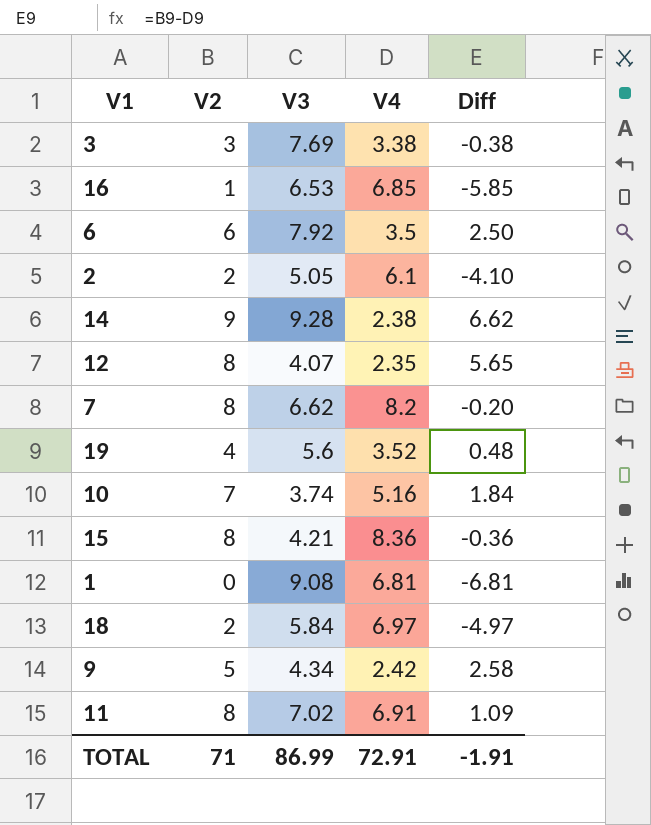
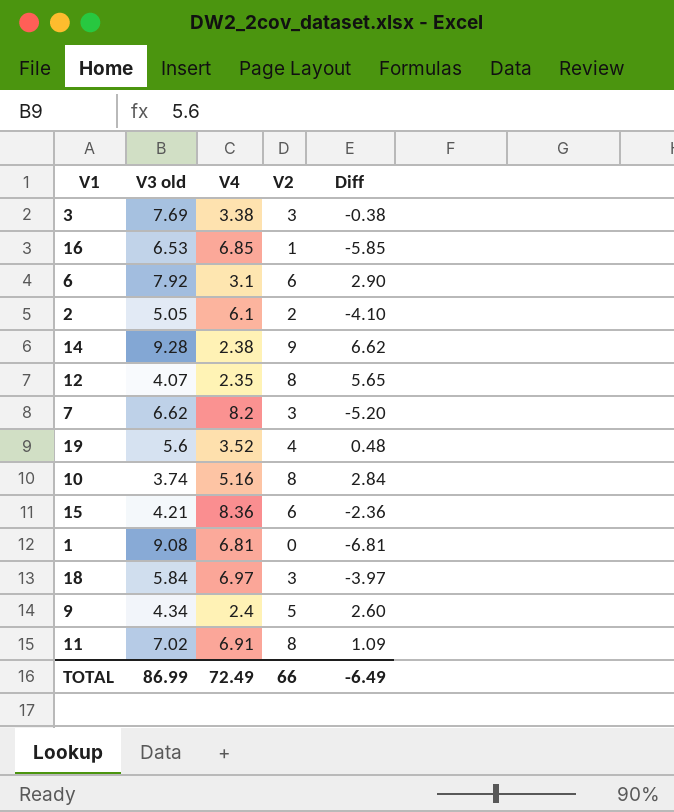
column name: V3 -> V3 old
column V2 | position: 2 -> 4
6 | V4: 3.5 -> 3.1
6 | Diff: 2.50 -> 2.90
7 | V2: 8 -> 3
7 | Diff: -0.20 -> -5.20
10 | V2: 7 -> 8
10 | Diff: 1.84 -> 2.84
15 | V2: 8 -> 6
15 | Diff: -0.36 -> -2.36
18 | V2: 2 -> 3
18 | Diff: -4.97 -> -3.97
9 | V4: 2.42 -> 2.4
9 | Diff: 2.58 -> 2.60
TOTAL | V4: 72.91 -> 72.49
TOTAL | V2: 71 -> 66
TOTAL | Diff: -1.91 -> -6.49

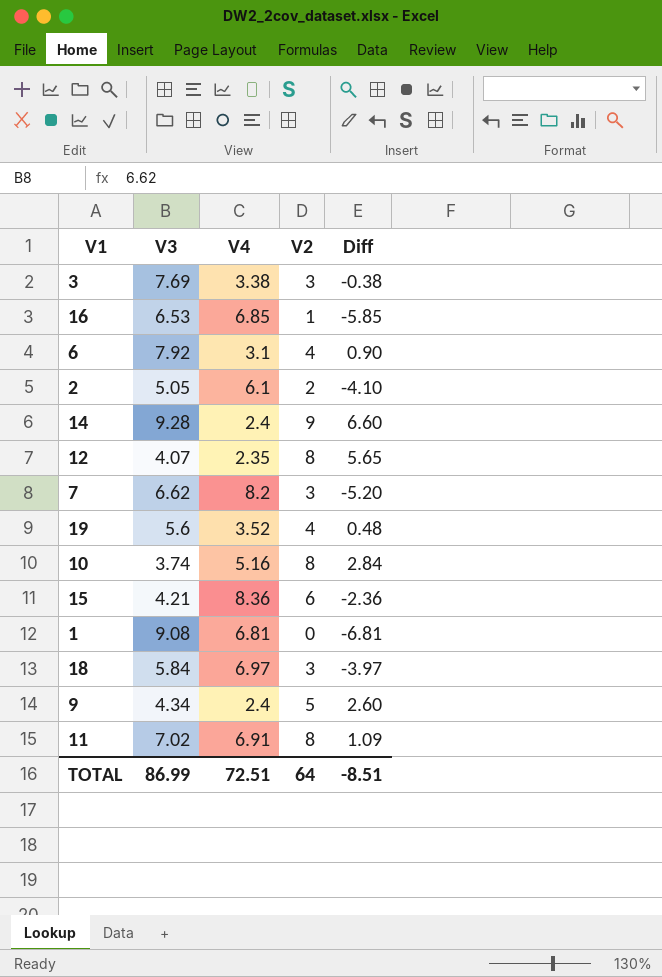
column name: V3 old -> V3
6 | V2: 6 -> 4
6 | Diff: 2.90 -> 0.90
14 | V4: 2.38 -> 2.4
14 | Diff: 6.62 -> 6.60
TOTAL | V4: 72.49 -> 72.51
TOTAL | V2: 66 -> 64
TOTAL | Diff: -6.49 -> -8.51

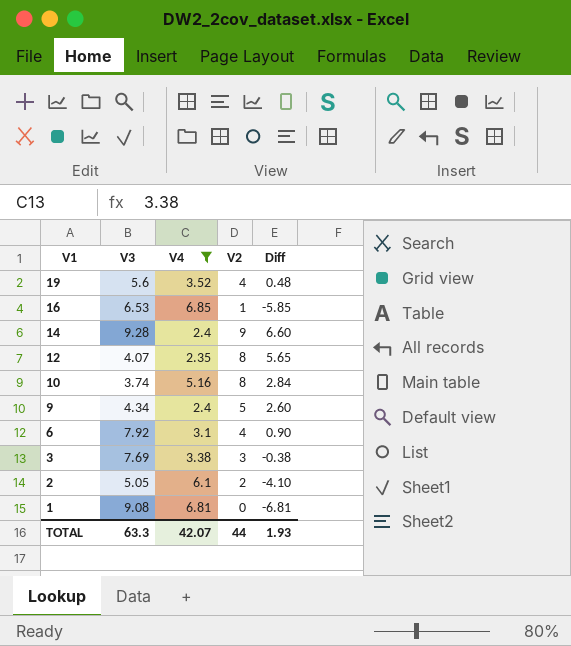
filter: none -> V4 <= 6.85
row order: none -> V1 descending
TOTAL | V3: 86.99 -> 63.3
TOTAL | V4: 72.51 -> 42.07
TOTAL | V2: 64 -> 44
TOTAL | Diff: -8.51 -> 1.93

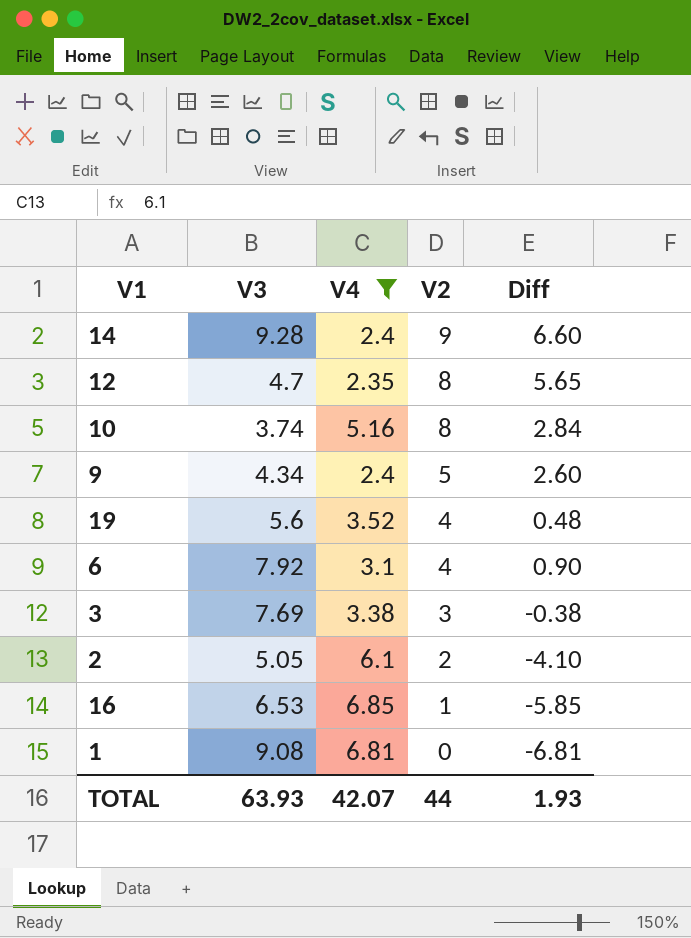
row order: V1 descending -> V2 descending
12 | V3: 4.07 -> 4.7
TOTAL | V3: 63.3 -> 63.93

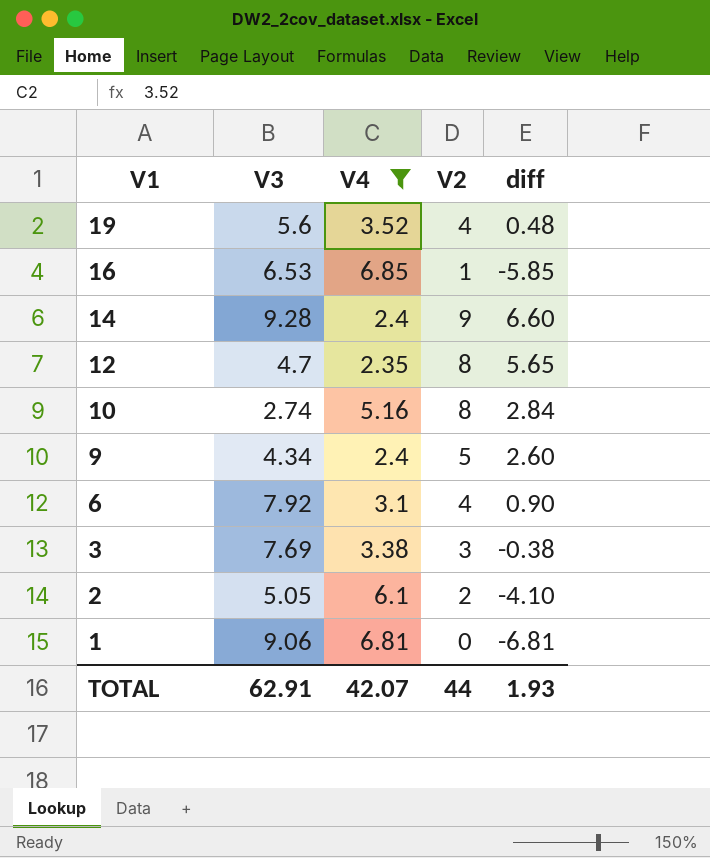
row order: V2 descending -> V1 descending
column name: Diff -> diff
10 | V3: 3.74 -> 2.74
1 | V3: 9.08 -> 9.06
TOTAL | V3: 63.93 -> 62.91

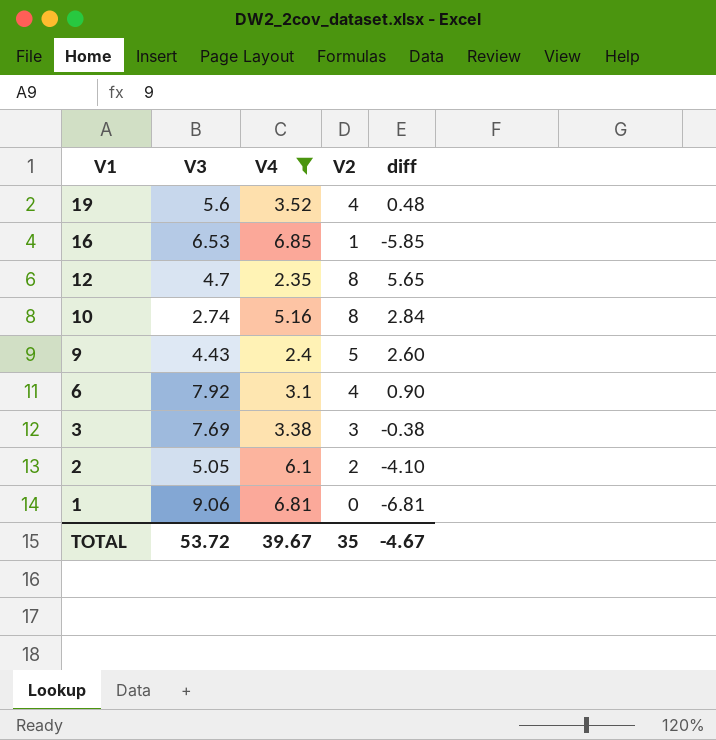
row 14: 9.28 | 2.4 | 9 | 6.60 -> none
9 | V3: 4.34 -> 4.43
TOTAL | V3: 62.91 -> 53.72
TOTAL | V4: 42.07 -> 39.67
TOTAL | V2: 44 -> 35
TOTAL | diff: 1.93 -> -4.67

